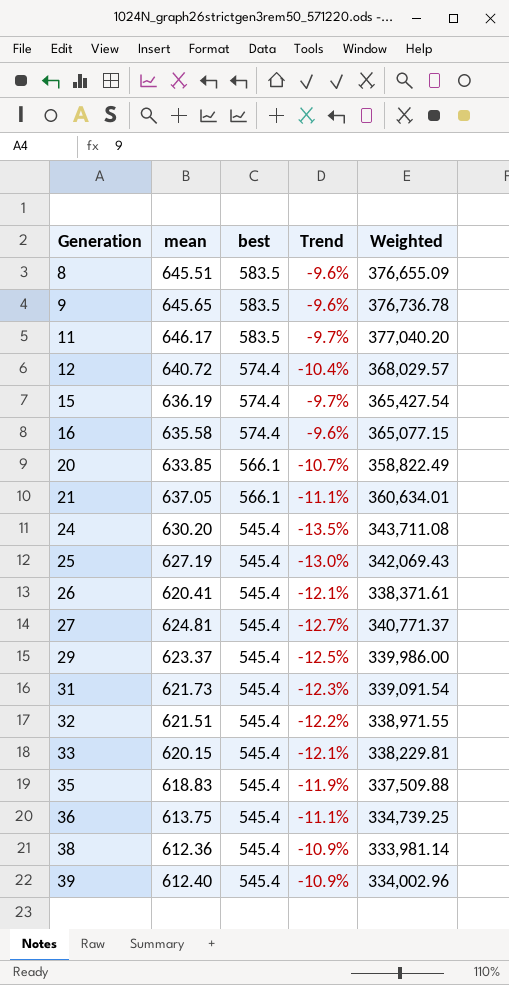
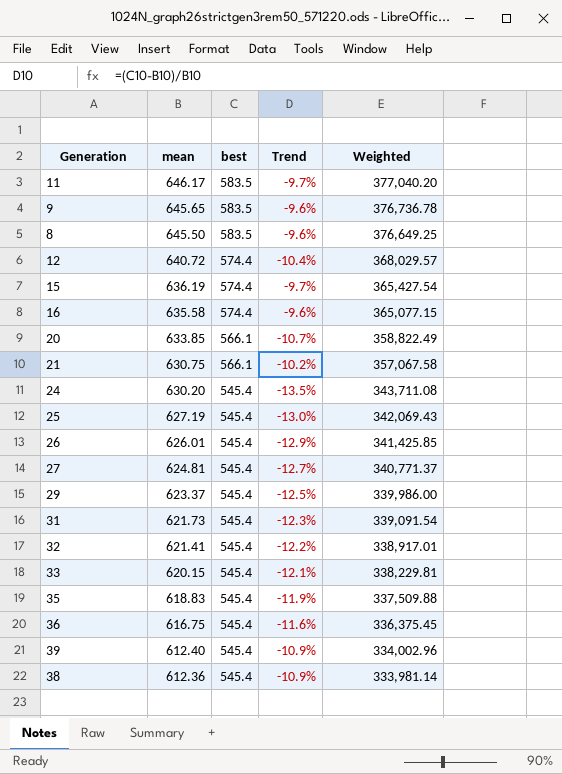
row order: Generation ascending -> mean descending
8 | mean: 645.51 -> 645.50
8 | Weighted: 376,655.09 -> 376,649.25
21 | mean: 637.05 -> 630.75
21 | Trend: -11.1% -> -10.2%
21 | Weighted: 360,634.01 -> 357,067.58
26 | mean: 620.41 -> 626.01
26 | Trend: -12.1% -> -12.9%
26 | Weighted: 338,371.61 -> 341,425.85
32 | mean: 621.51 -> 621.41
32 | Weighted: 338,971.55 -> 338,917.01
36 | mean: 613.75 -> 616.75
36 | Trend: -11.1% -> -11.6%
36 | Weighted: 334,739.25 -> 336,375.45

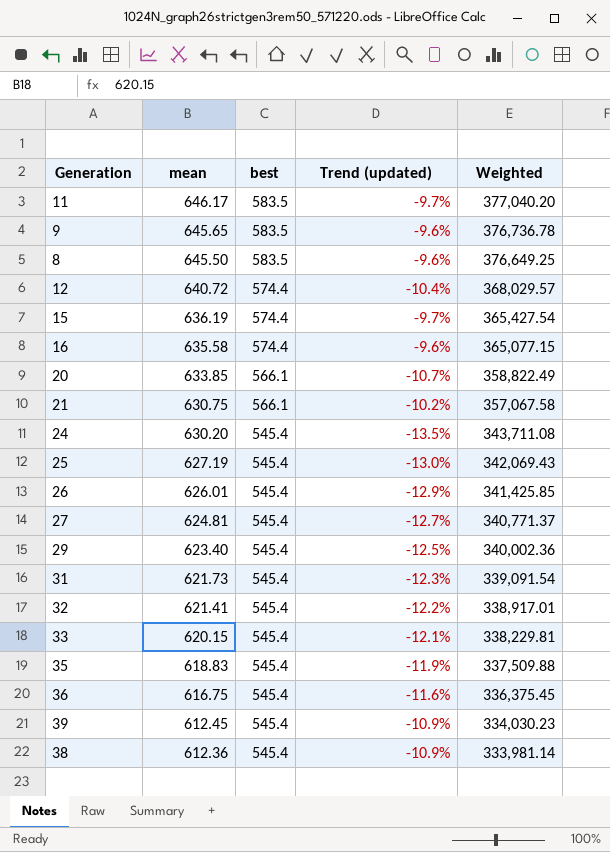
column name: Trend -> Trend (updated)
29 | mean: 623.37 -> 623.40
29 | Weighted: 339,986.00 -> 340,002.36
39 | mean: 612.40 -> 612.45
39 | Weighted: 334,002.96 -> 334,030.23

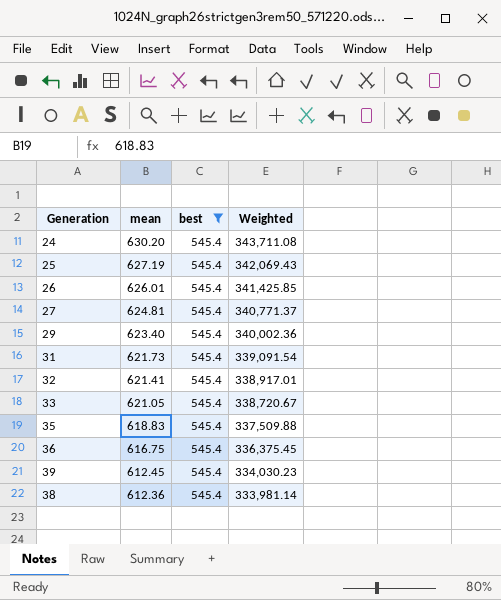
filter: none -> best = 545.4
column Trend (updated) | formula: ([best] - [mean]) / [mean] -> none
33 | mean: 620.15 -> 621.05
33 | Weighted: 338,229.81 -> 338,720.67

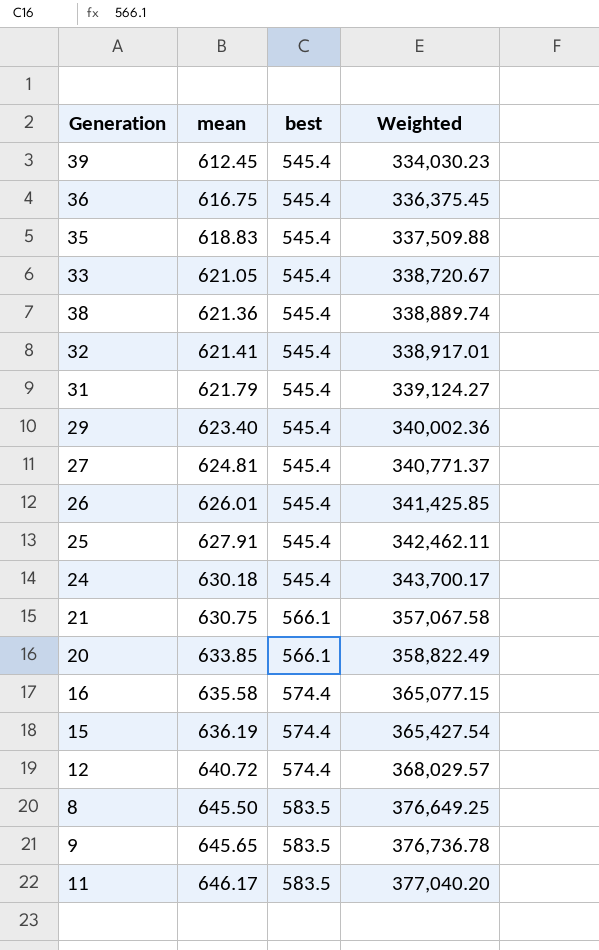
filter: best = 545.4 -> none
row order: mean descending -> mean ascending
38 | mean: 612.36 -> 621.36
38 | Weighted: 333,981.14 -> 338,889.74
31 | mean: 621.73 -> 621.79
31 | Weighted: 339,091.54 -> 339,124.27
25 | mean: 627.19 -> 627.91
25 | Weighted: 342,069.43 -> 342,462.11
24 | mean: 630.20 -> 630.18
24 | Weighted: 343,711.08 -> 343,700.17

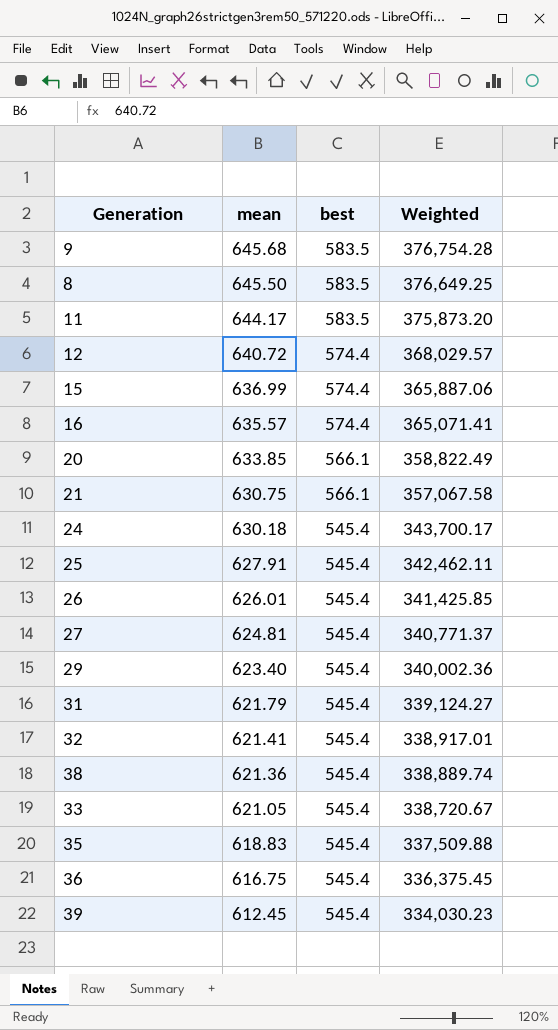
row order: mean ascending -> mean descending
9 | mean: 645.65 -> 645.68
9 | Weighted: 376,736.78 -> 376,754.28
11 | mean: 646.17 -> 644.17
11 | Weighted: 377,040.20 -> 375,873.20
15 | mean: 636.19 -> 636.99
15 | Weighted: 365,427.54 -> 365,887.06
16 | mean: 635.58 -> 635.57
16 | Weighted: 365,077.15 -> 365,071.41

